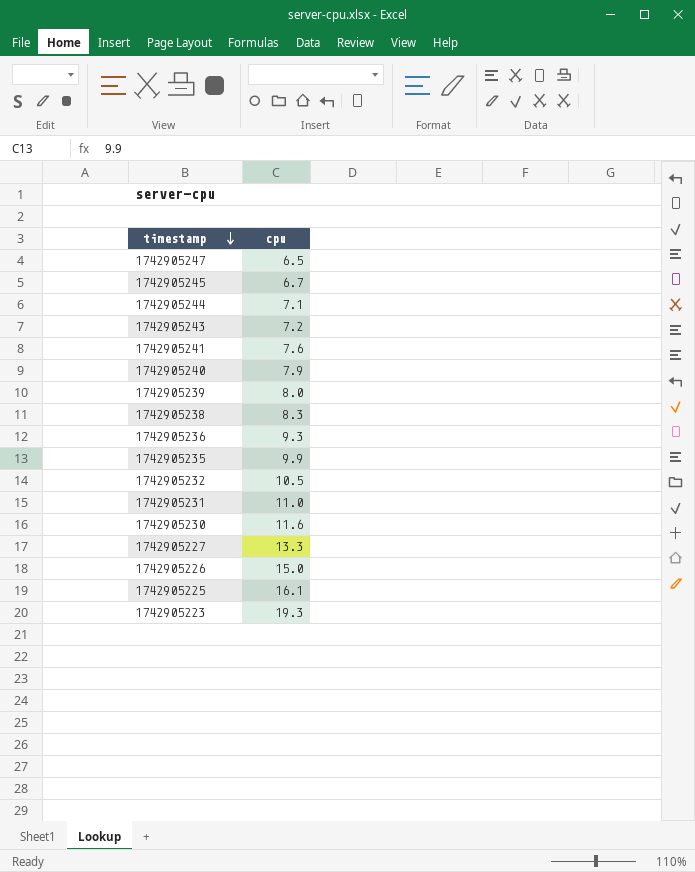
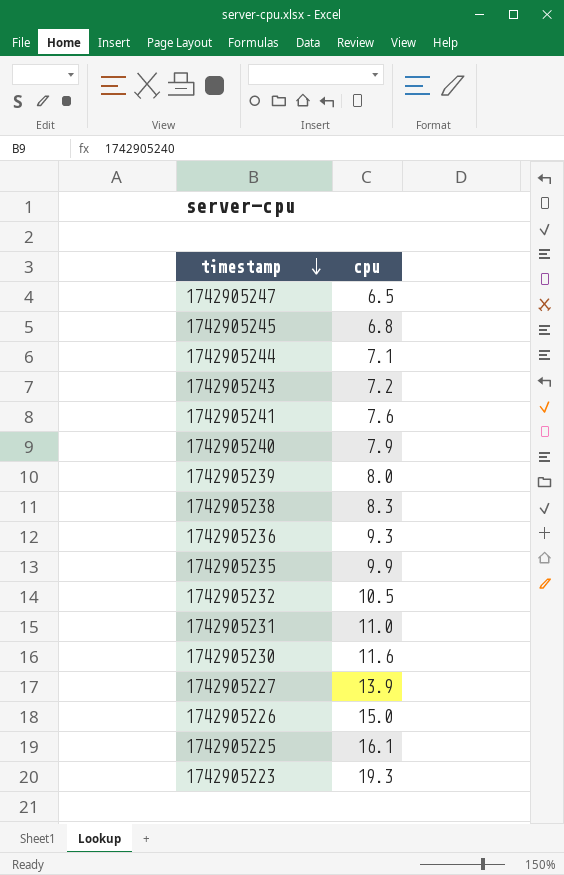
1742905245 | cpu: 6.7 -> 6.8
1742905227 | cpu: 13.3 -> 13.9

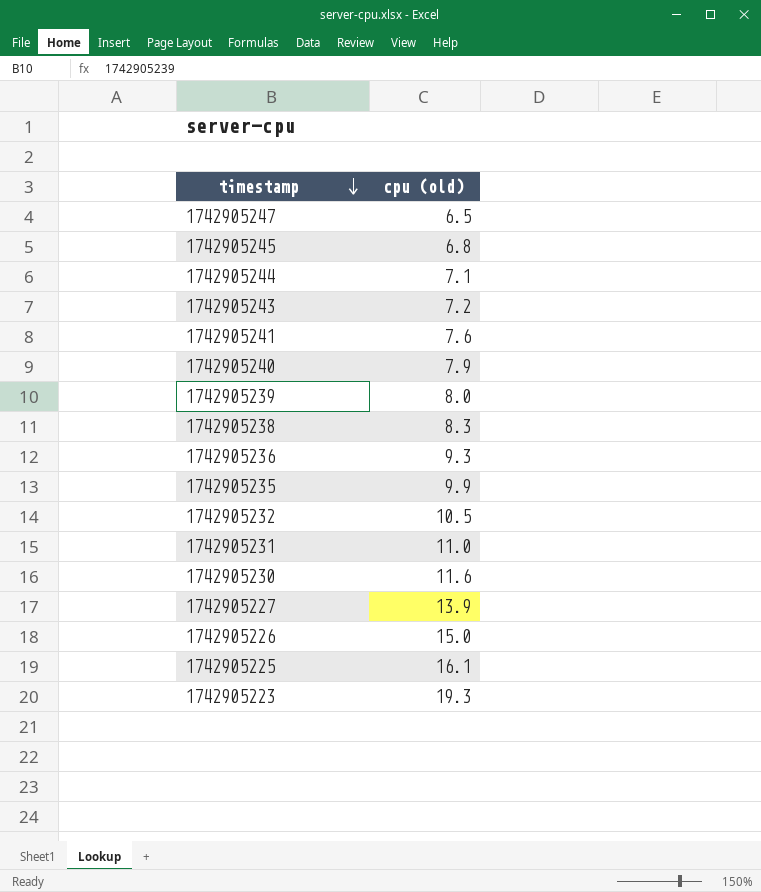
column name: cpu -> cpu (old)

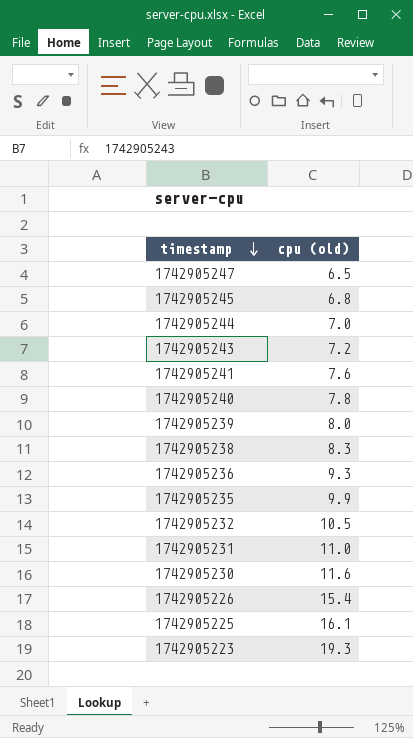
row 1742905227: 13.9 -> none
1742905244 | cpu (old): 7.1 -> 7.0
1742905240 | cpu (old): 7.9 -> 7.8
1742905226 | cpu (old): 15.0 -> 15.4

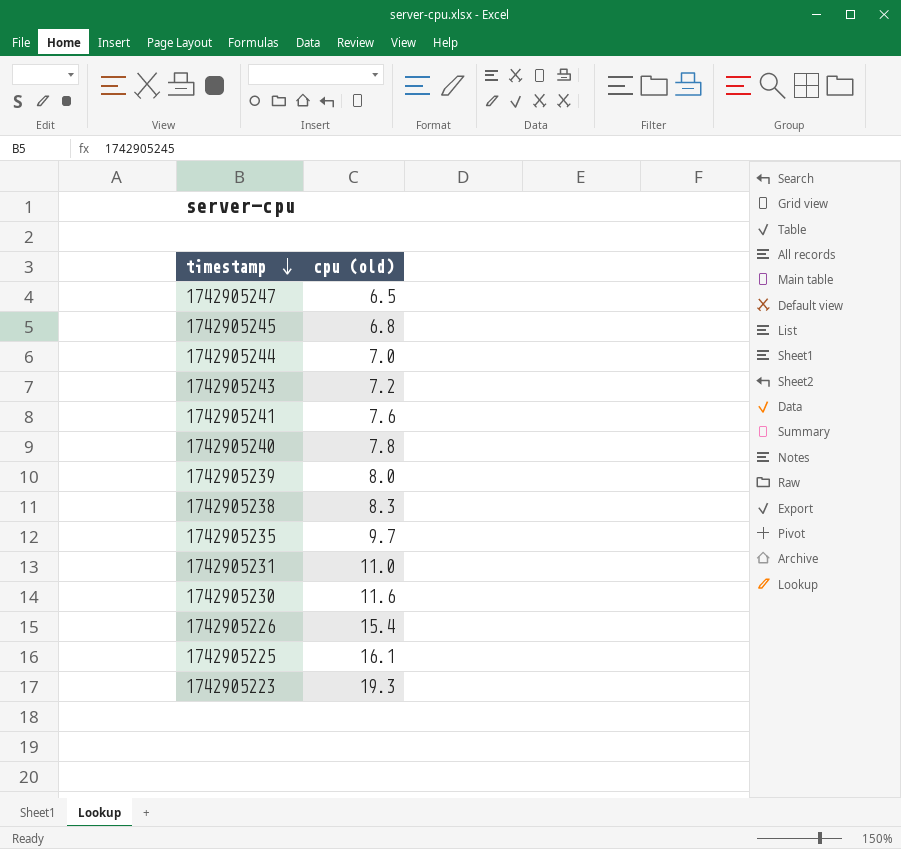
row 1742905236: 9.3 -> none
row 1742905232: 10.5 -> none
1742905235 | cpu (old): 9.9 -> 9.7

